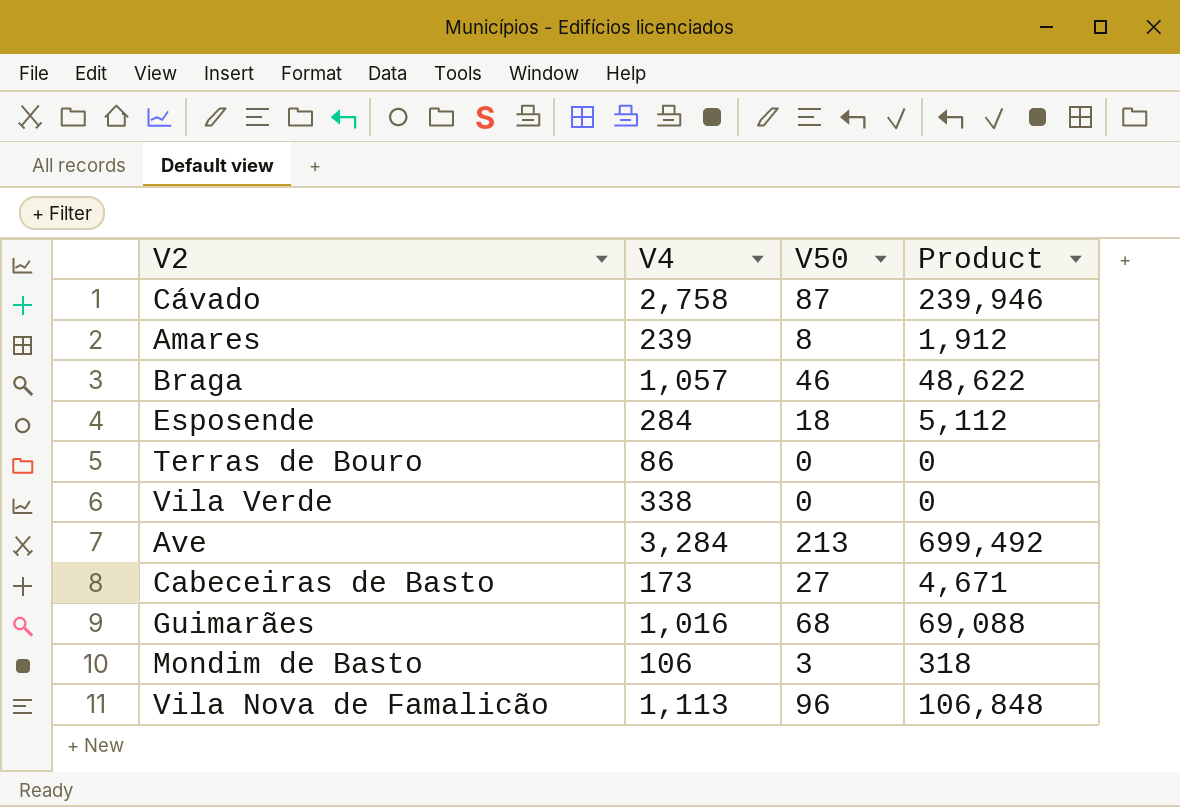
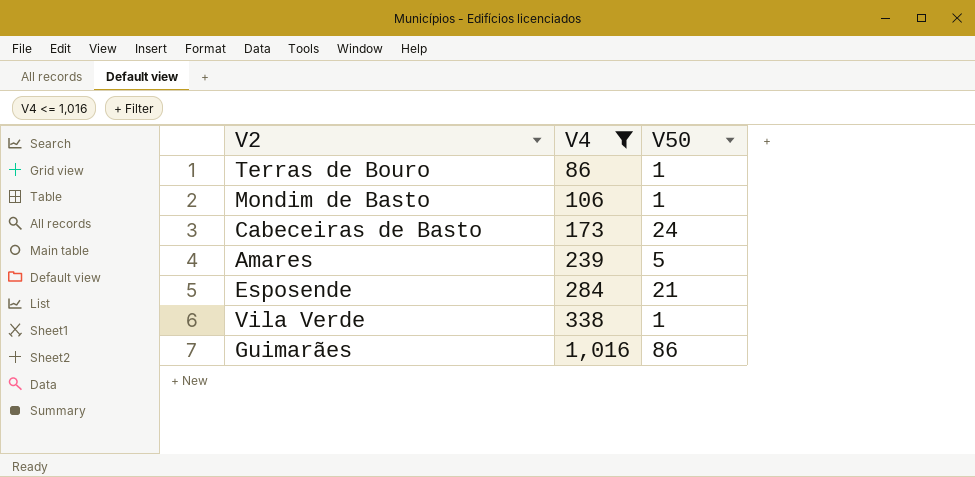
filter: none -> V4 <= 1,016
row order: none -> V4 ascending
column Product | formula: [V4] * [V50] -> none
Terras de Bouro | V50: 0 -> 1
Mondim de Basto | V50: 3 -> 1
Cabeceiras de Basto | V50: 27 -> 24
Amares | V50: 8 -> 5
Esposende | V50: 18 -> 21
Vila Verde | V50: 0 -> 1
Guimarães | V50: 68 -> 86

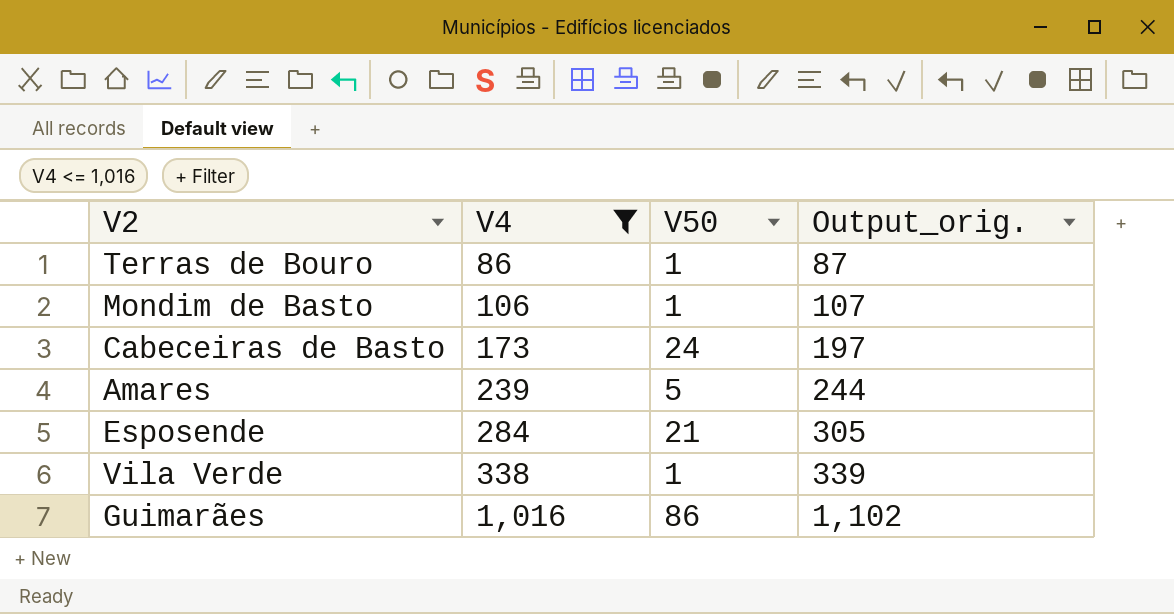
column Output_orig. | formula: none -> [V4] + [V50]

